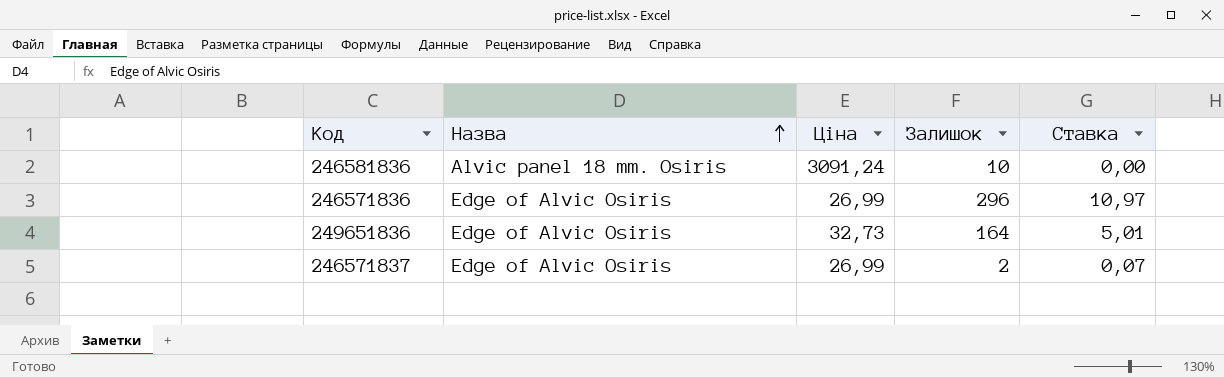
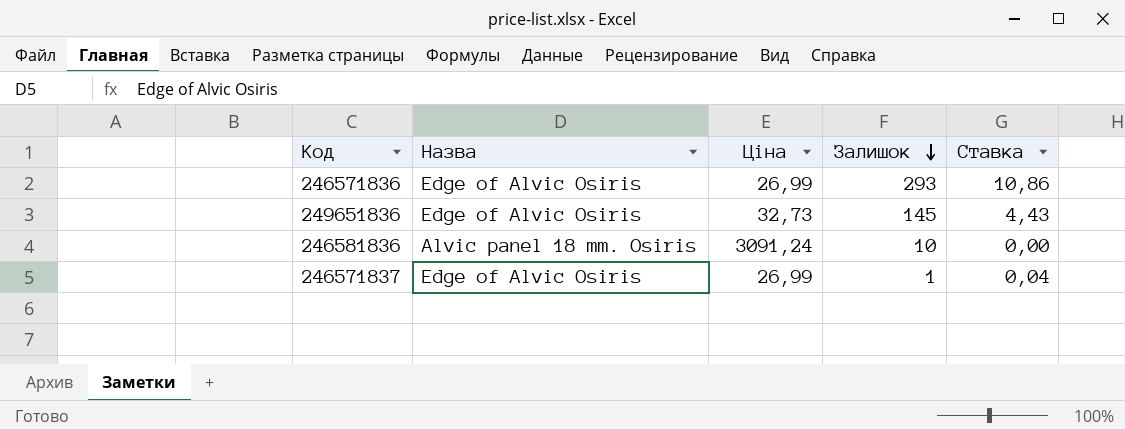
row order: Назва ascending -> Залишок descending
246571836 | Залишок: 296 -> 293
246571836 | Ставка: 10,97 -> 10,86
249651836 | Залишок: 164 -> 145
249651836 | Ставка: 5,01 -> 4,43
246571837 | Залишок: 2 -> 1
246571837 | Ставка: 0,07 -> 0,04

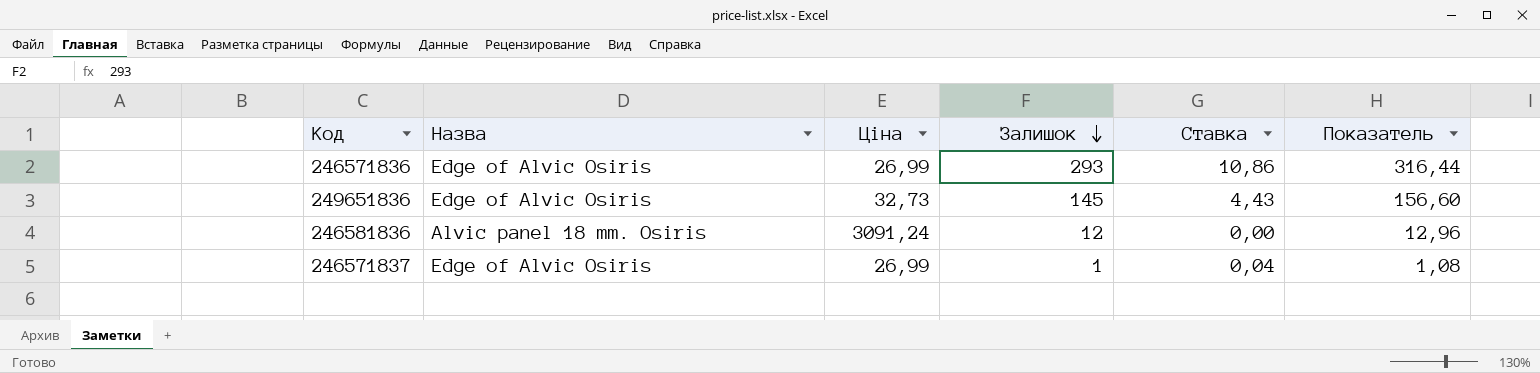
column Показатель | formula: none -> [Залишок] * 1,08
246581836 | Залишок: 10 -> 12

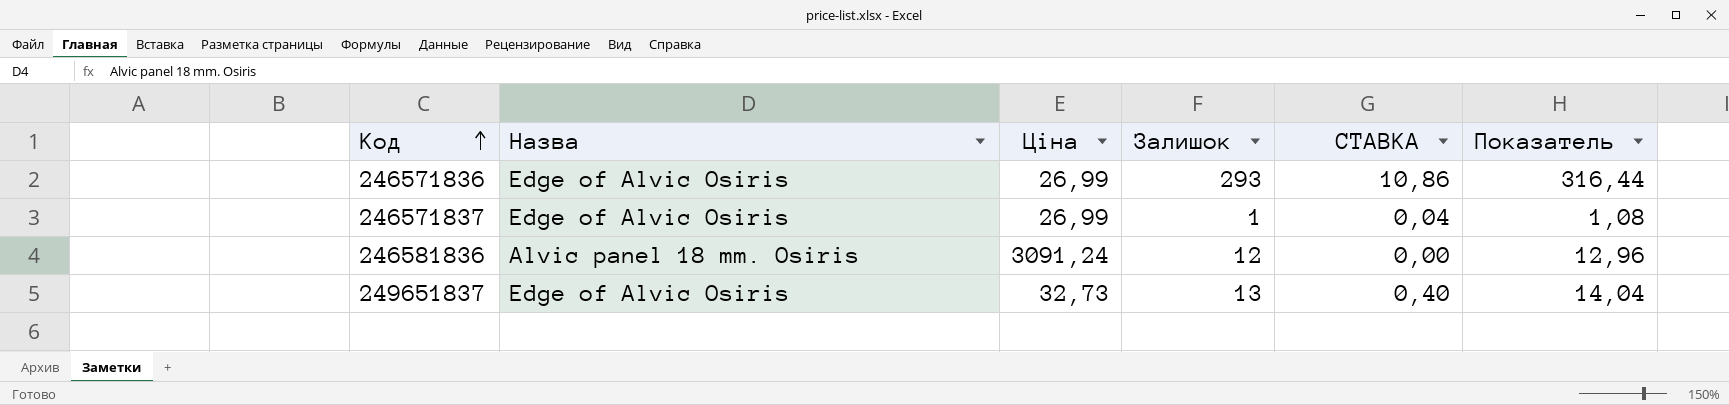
row order: Залишок descending -> Код ascending
column name: Ставка -> СТАВКА
row 249651836: Edge of Alvic Osiris | 32,73 | 145 | 4,43 | 156,60 -> none
row 249651837: none -> Edge of Alvic Osiris | 32,73 | 13 | 0,40 | 14,04

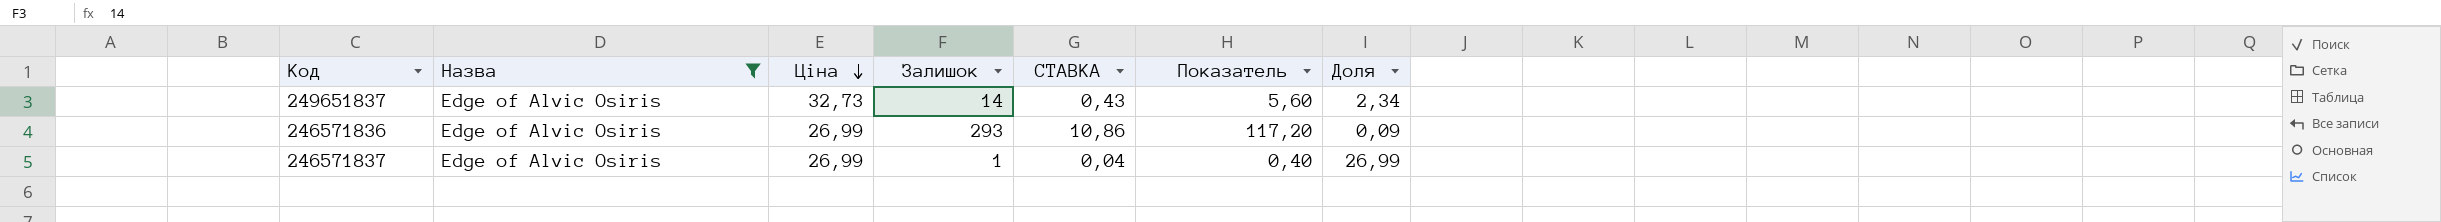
filter: none -> Назва = Edge of Alvic Osiris
row order: Код ascending -> Ціна descending
column Показатель | formula: [Залишок] * 1,08 -> [Залишок] * 0,4
column Доля | formula: none -> [Ціна] / [Залишок]
249651837 | Залишок: 13 -> 14
249651837 | СТАВКА: 0,40 -> 0,43

